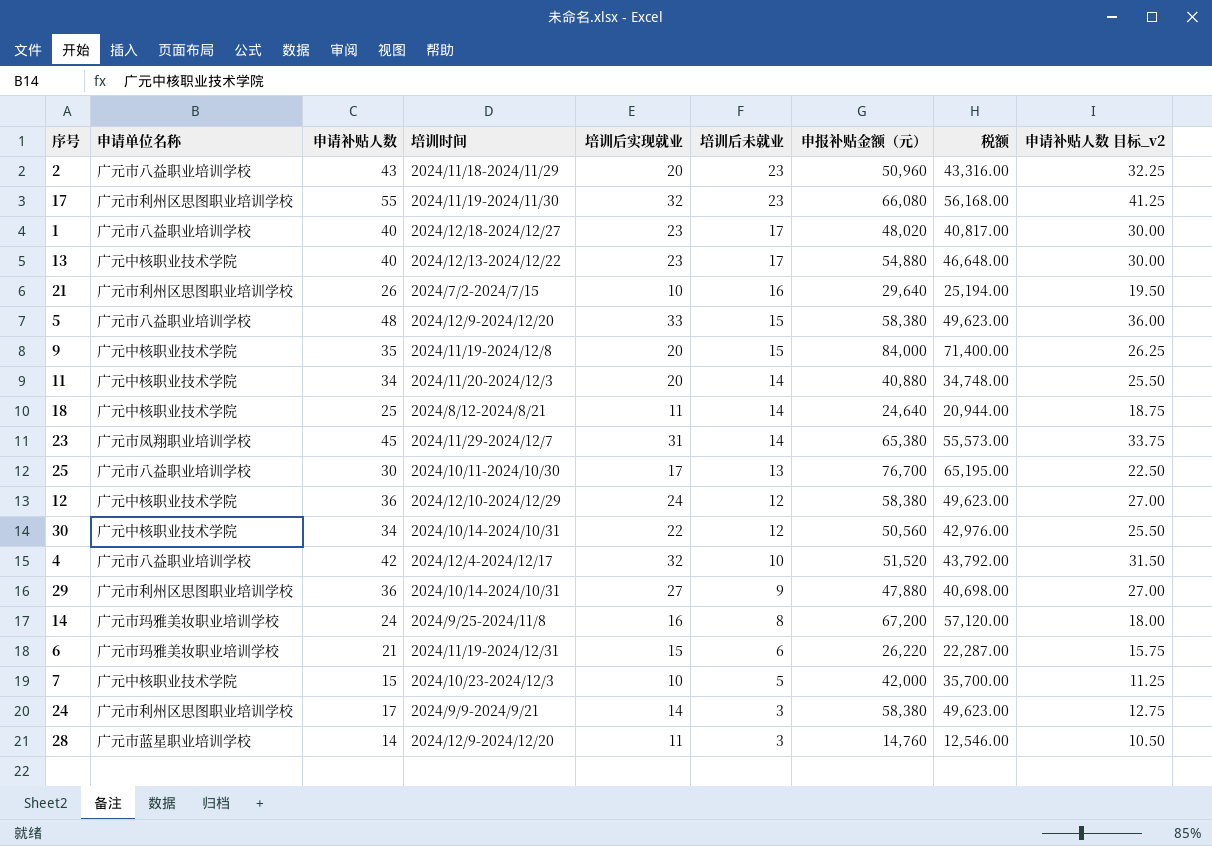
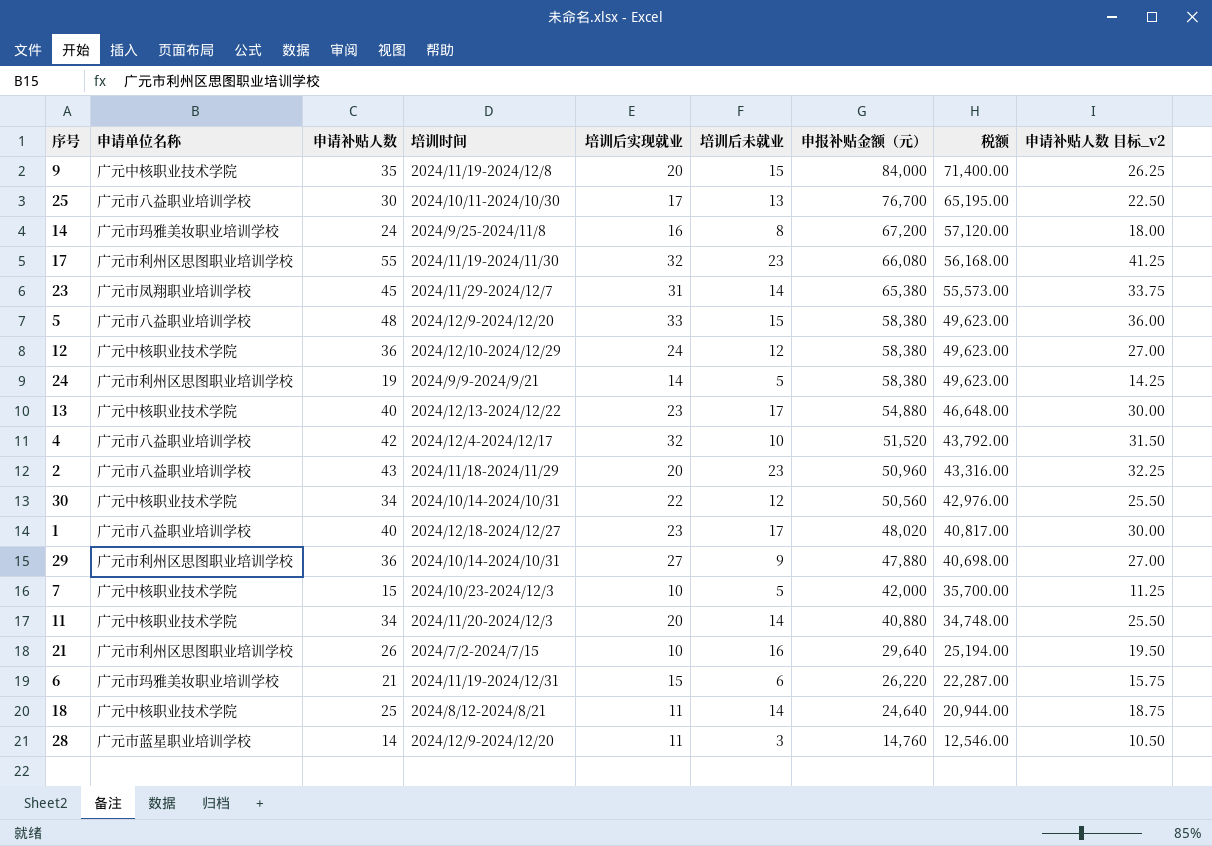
row order: 培训后未就业 descending -> 申报补贴金额（元） descending
24 | 申请补贴人数: 17 -> 19
24 | 培训后未就业: 3 -> 5
24 | 申请补贴人数 目标_v2: 12.75 -> 14.25

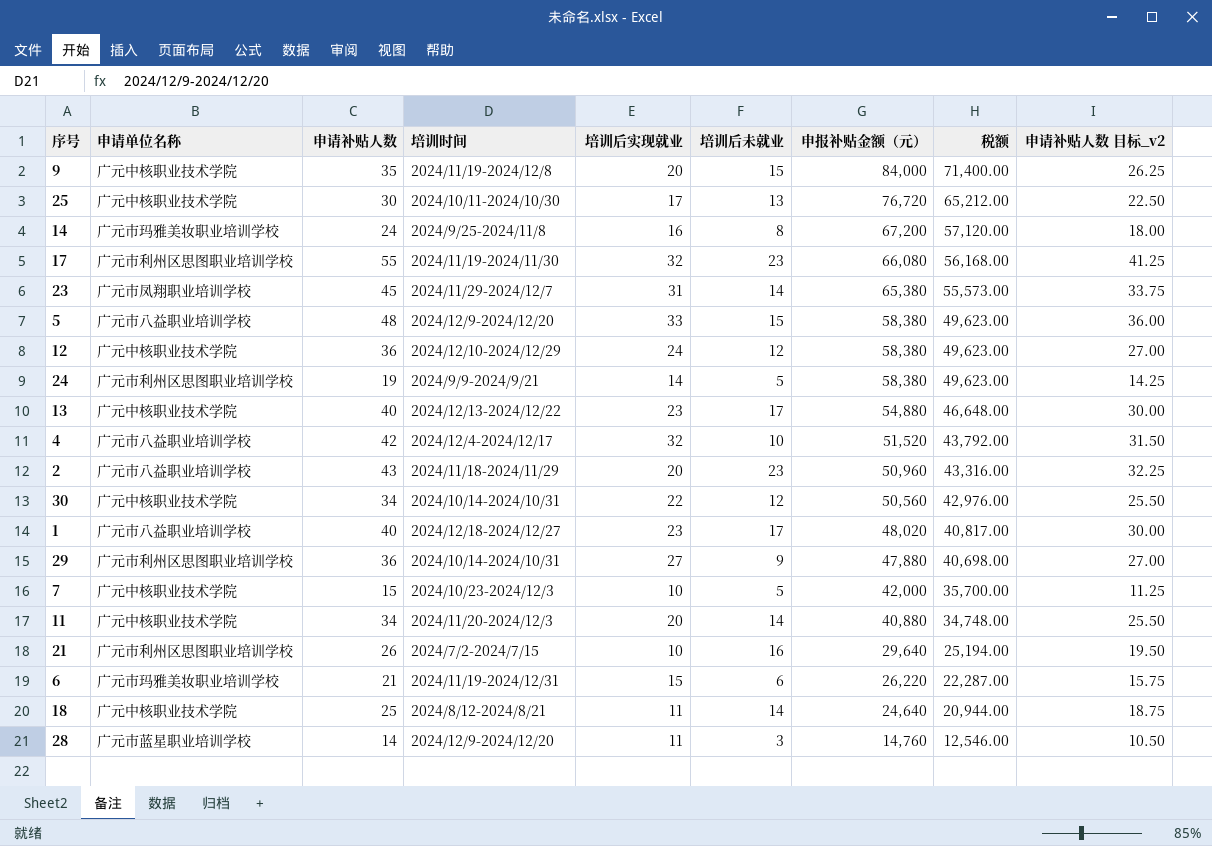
25 | 申请单位名称: 广元市八益职业培训学校 -> 广元中核职业技术学院
25 | 申报补贴金额（元）: 76,700 -> 76,720
25 | 税额: 65,195.00 -> 65,212.00

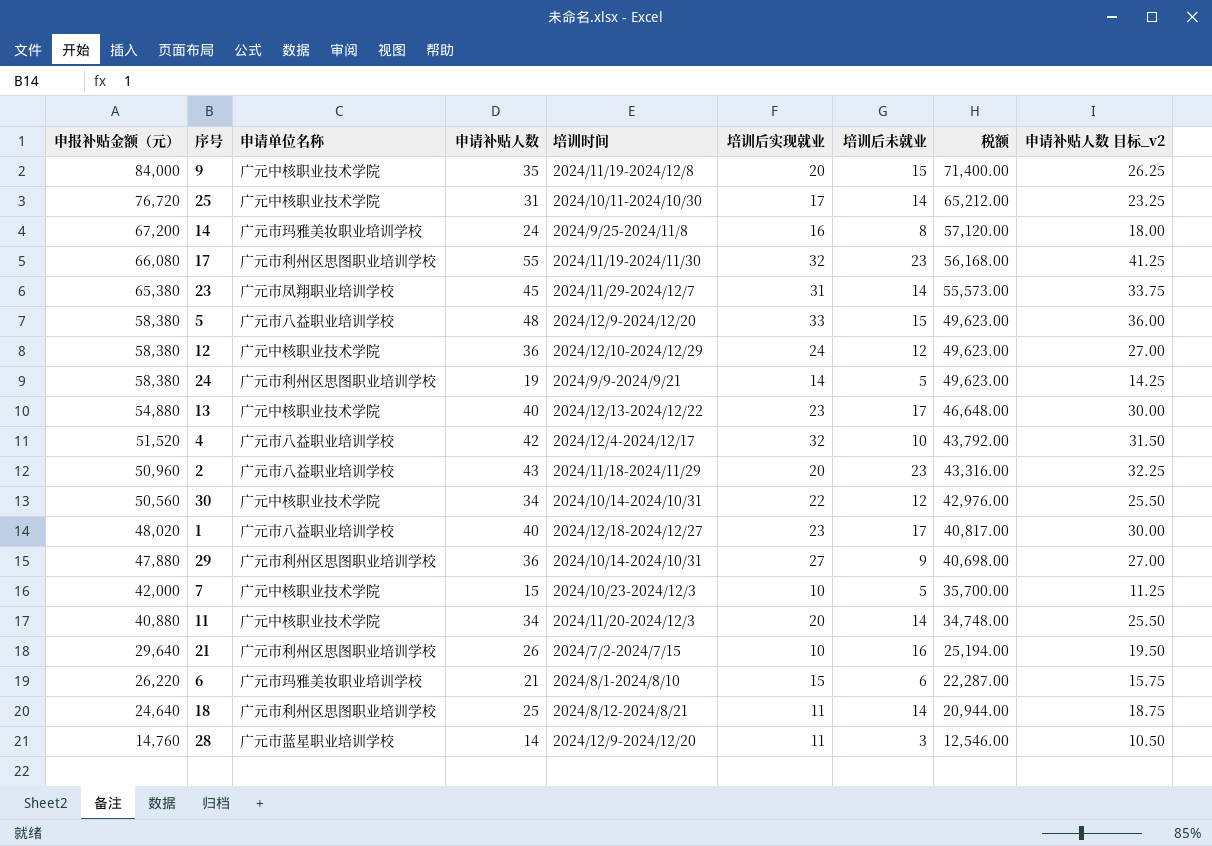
column 申报补贴金额（元） | position: 7 -> 1
25 | 申请补贴人数: 30 -> 31
25 | 培训后未就业: 13 -> 14
25 | 申请补贴人数 目标_v2: 22.50 -> 23.25
6 | 培训时间: 2024/11/19-2024/12/31 -> 2024/8/1-2024/8/10
18 | 申请单位名称: 广元中核职业技术学院 -> 广元市利州区思图职业培训学校

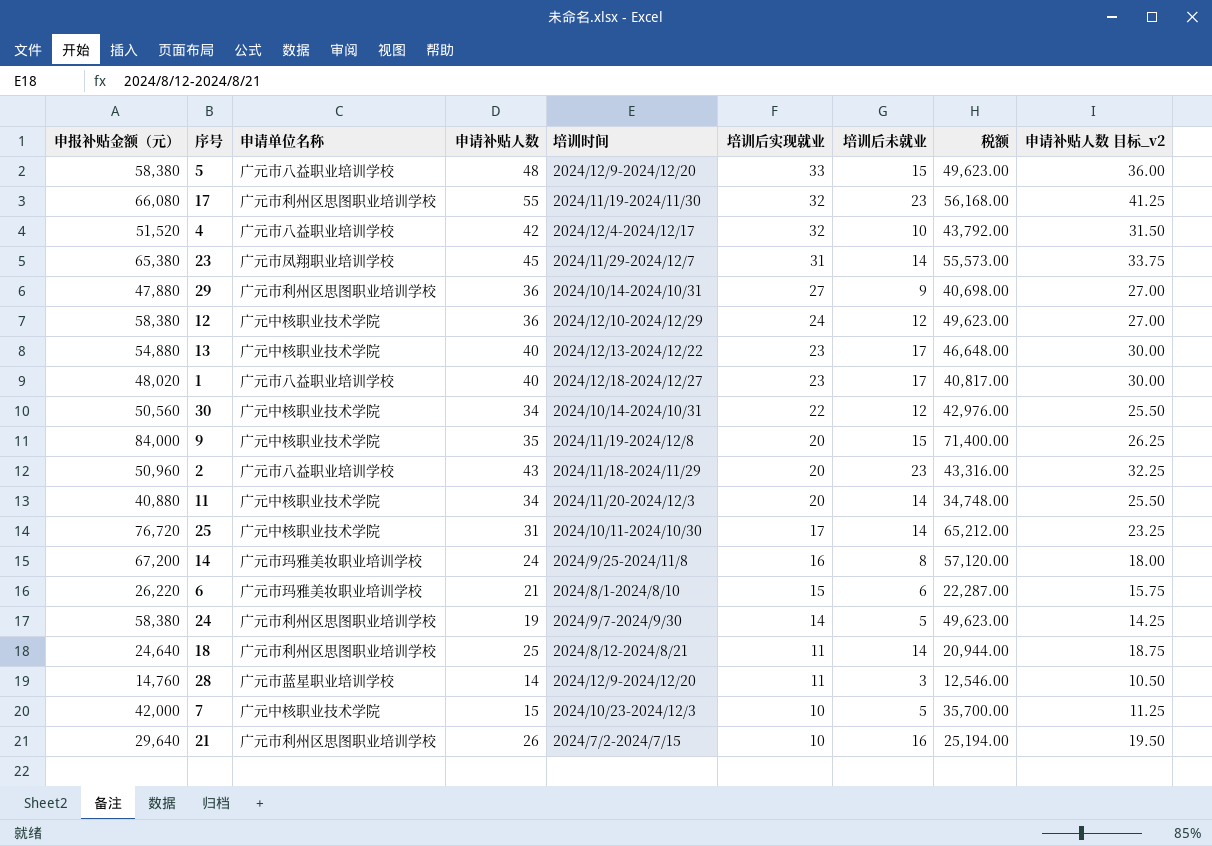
row order: 申报补贴金额（元） descending -> 培训后实现就业 descending
24 | 培训时间: 2024/9/9-2024/9/21 -> 2024/9/7-2024/9/30

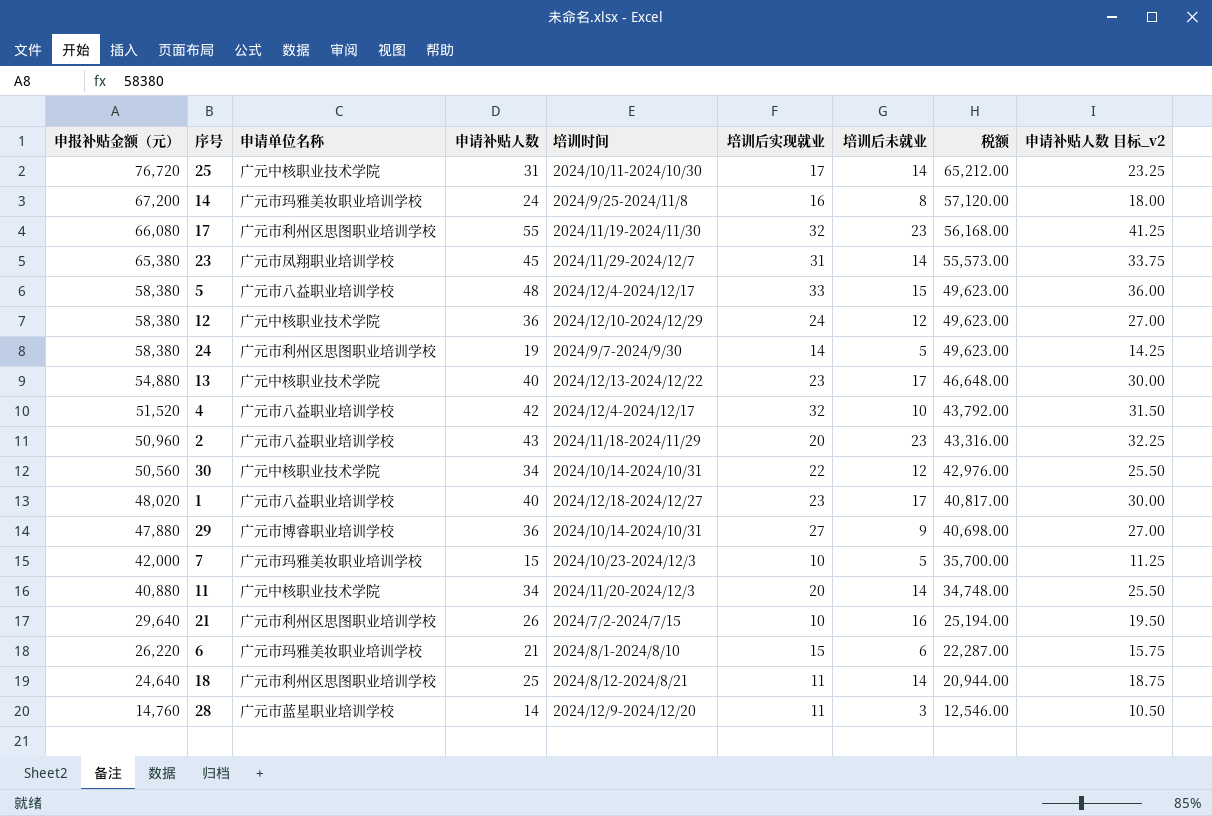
row order: 培训后实现就业 descending -> 申报补贴金额（元） descending
row 9: 84,000 | 广元中核职业技术学院 | 35 | 2024/11/19-2024/12/8 | 20 | 15 | 71,400.00 | 26.25 -> none
5 | 培训时间: 2024/12/9-2024/12/20 -> 2024/12/4-2024/12/17
29 | 申请单位名称: 广元市利州区思图职业培训学校 -> 广元市博睿职业培训学校
7 | 申请单位名称: 广元中核职业技术学院 -> 广元市玛雅美妆职业培训学校

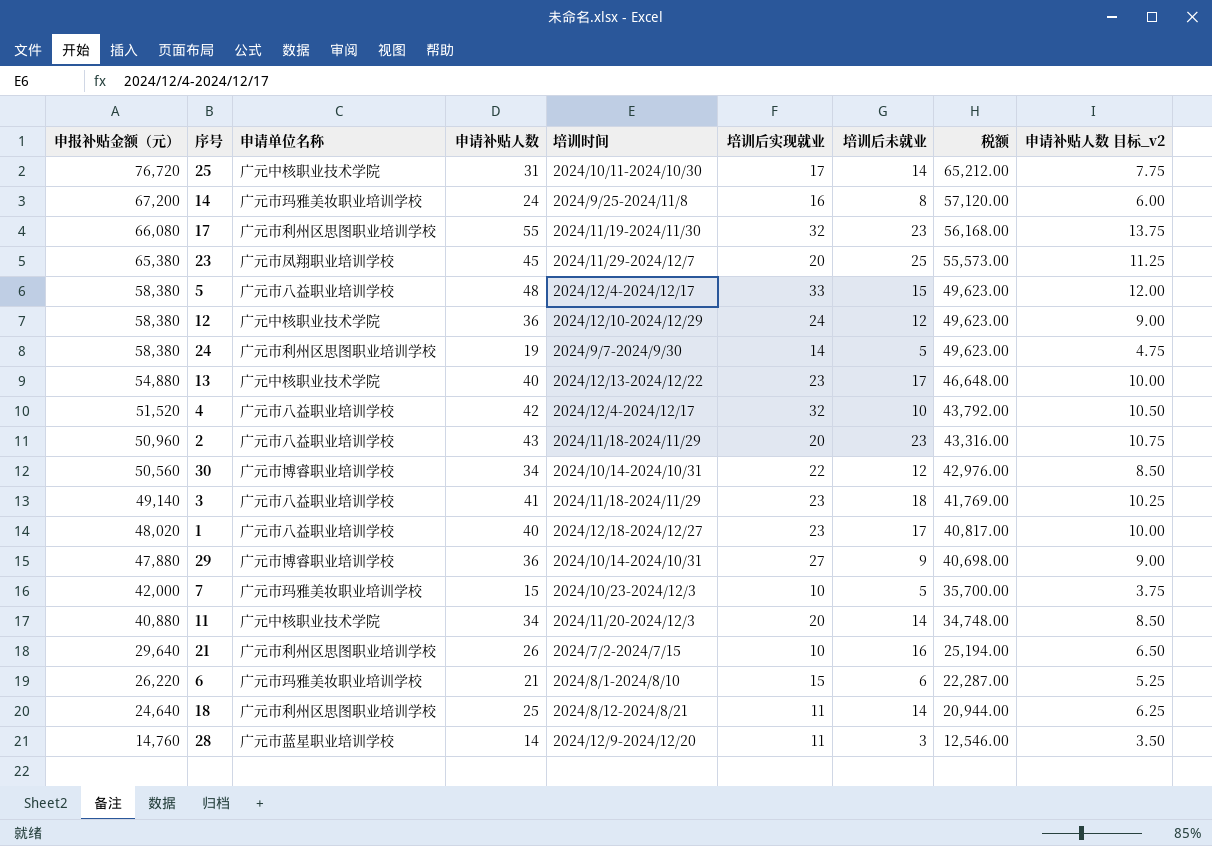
column 申请补贴人数 目标_v2 | formula: [申请补贴人数] * 0.75 -> [申请补贴人数] * 0.25
23 | 培训后实现就业: 31 -> 20
23 | 培训后未就业: 14 -> 25
30 | 申请单位名称: 广元中核职业技术学院 -> 广元市博睿职业培训学校
row 3: none -> 49,140 | 广元市八益职业培训学校 | 41 | 2024/11/18-2024/11/29 | 23 | 18 | 41,769.00 | 10.25

